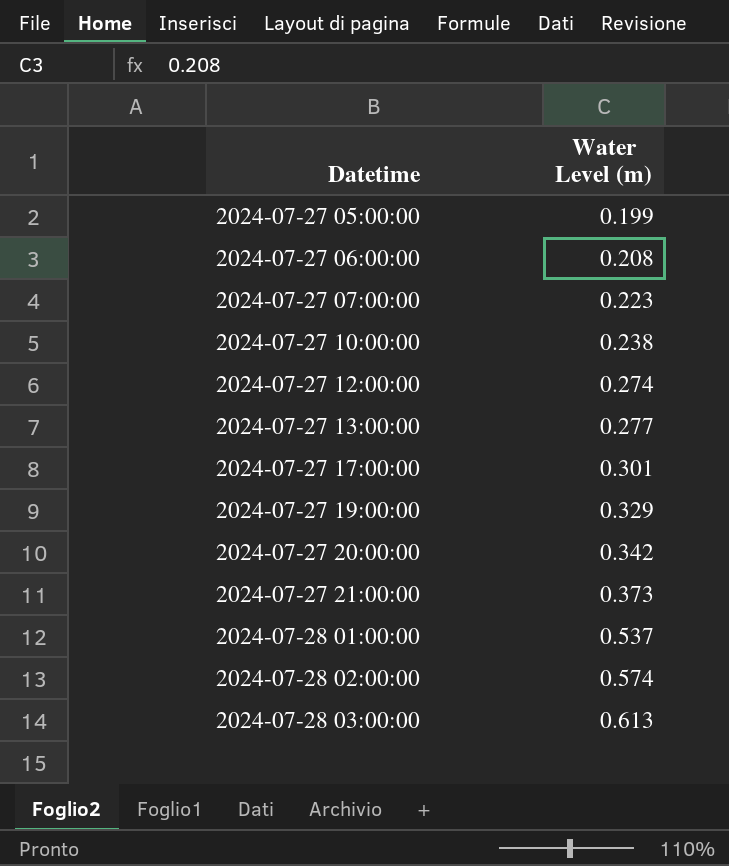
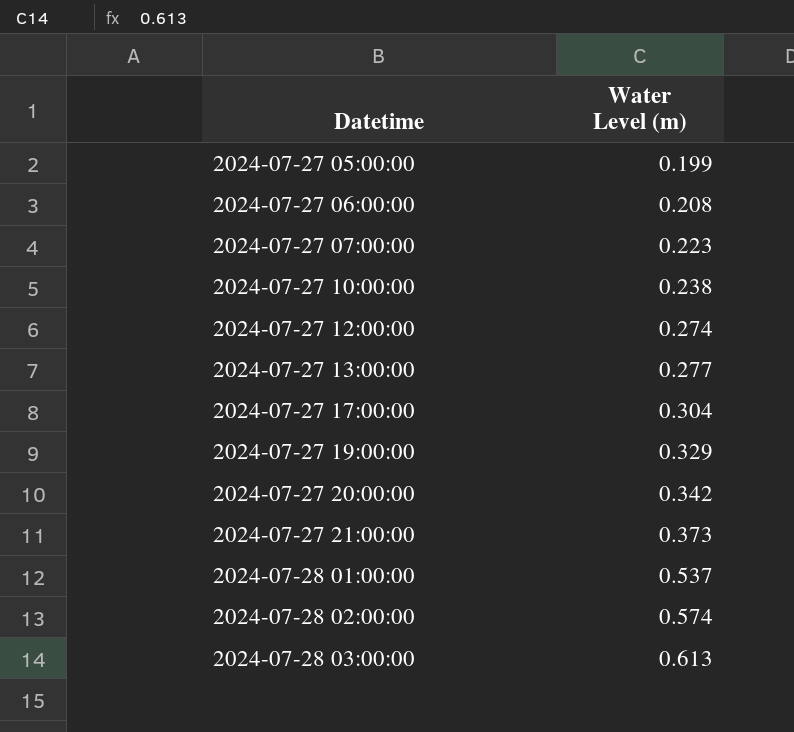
2024-07-27 17:00:00 | Water Level (m): 0.301 -> 0.304

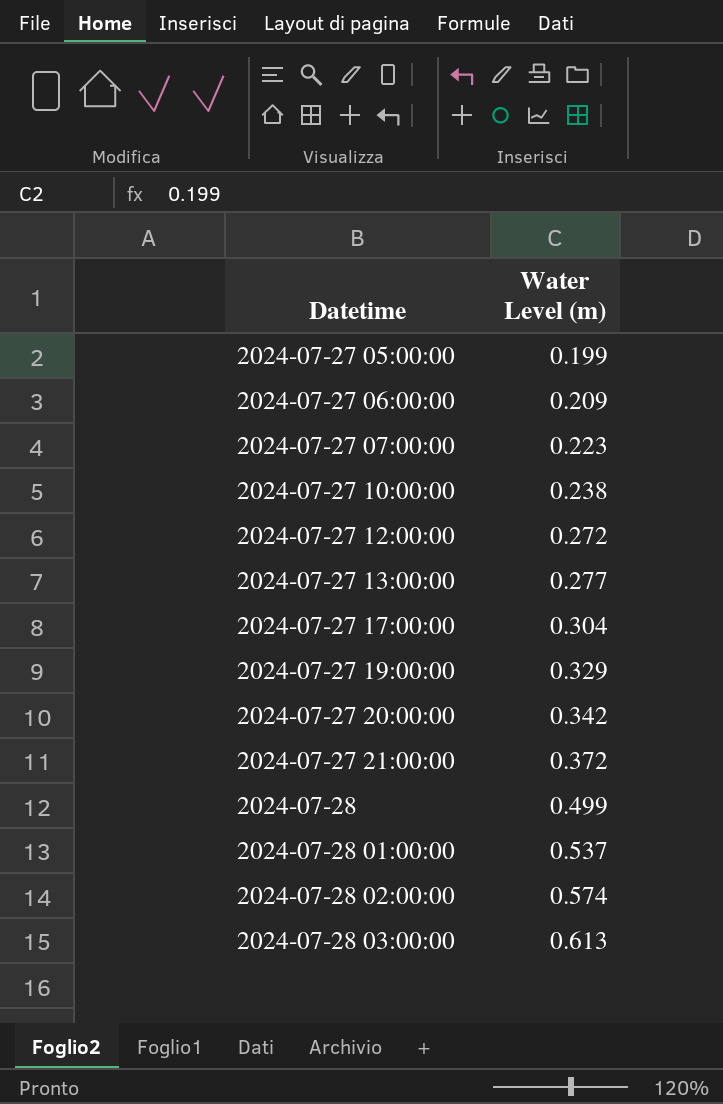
2024-07-27 06:00:00 | Water Level (m): 0.208 -> 0.209
2024-07-27 12:00:00 | Water Level (m): 0.274 -> 0.272
2024-07-27 21:00:00 | Water Level (m): 0.373 -> 0.372
row 2024-07-28: none -> 0.499

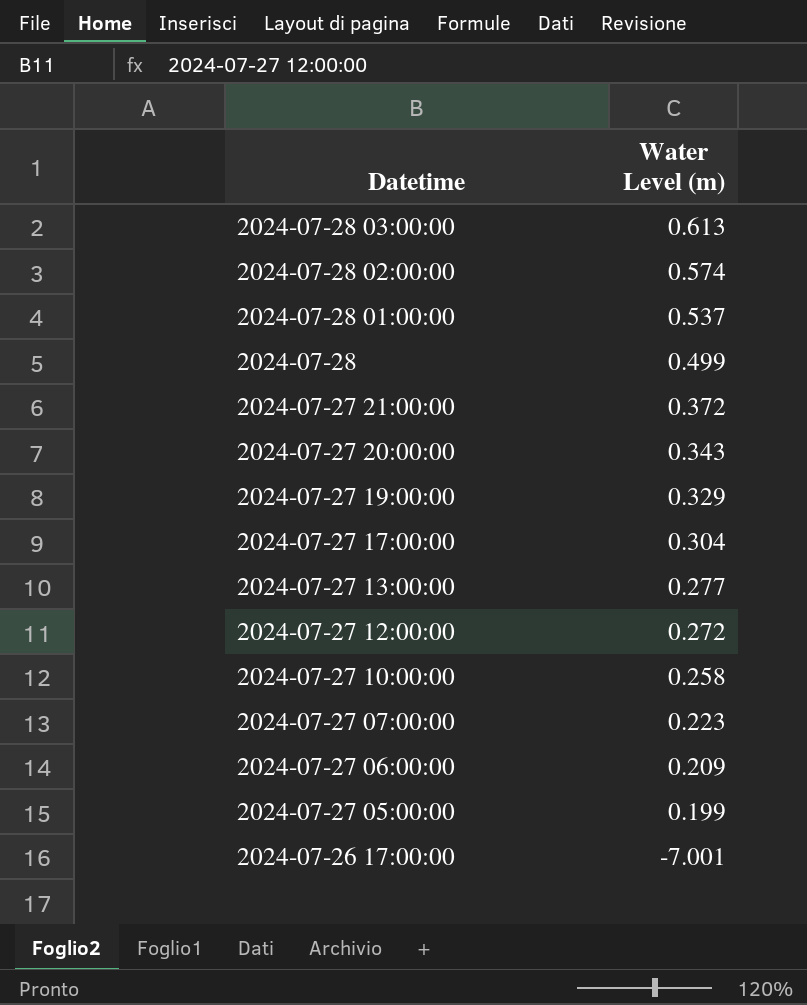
row order: Datetime ascending -> Datetime descending
2024-07-27 20:00:00 | Water Level (m): 0.342 -> 0.343
2024-07-27 10:00:00 | Water Level (m): 0.238 -> 0.258
row 2024-07-26 17:00:00: none -> -7.001

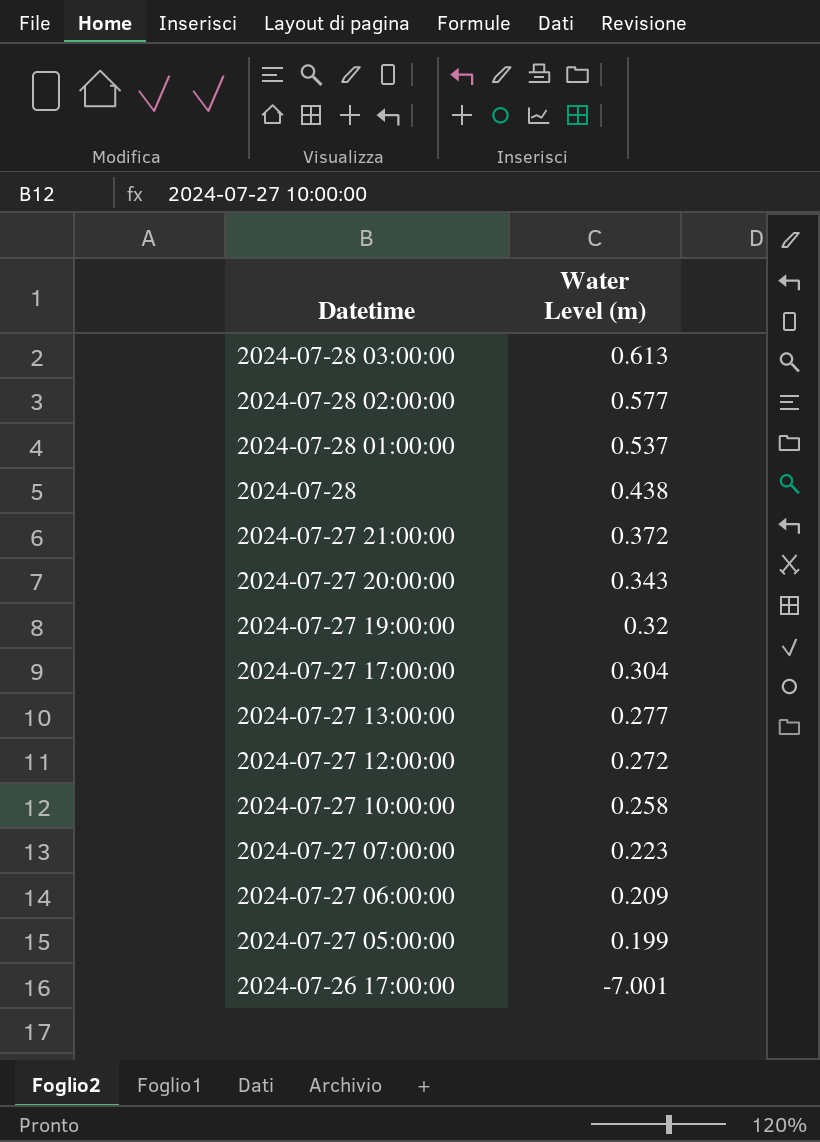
2024-07-28 02:00:00 | Water Level (m): 0.574 -> 0.577
2024-07-28 | Water Level (m): 0.499 -> 0.438
2024-07-27 19:00:00 | Water Level (m): 0.329 -> 0.32

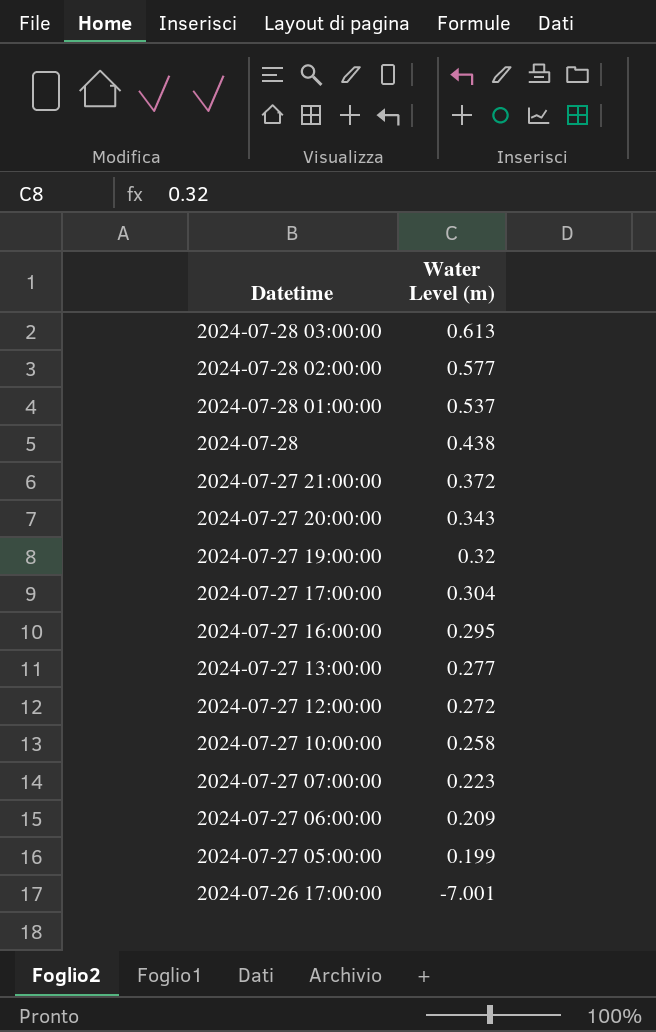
row 2024-07-27 16:00:00: none -> 0.295

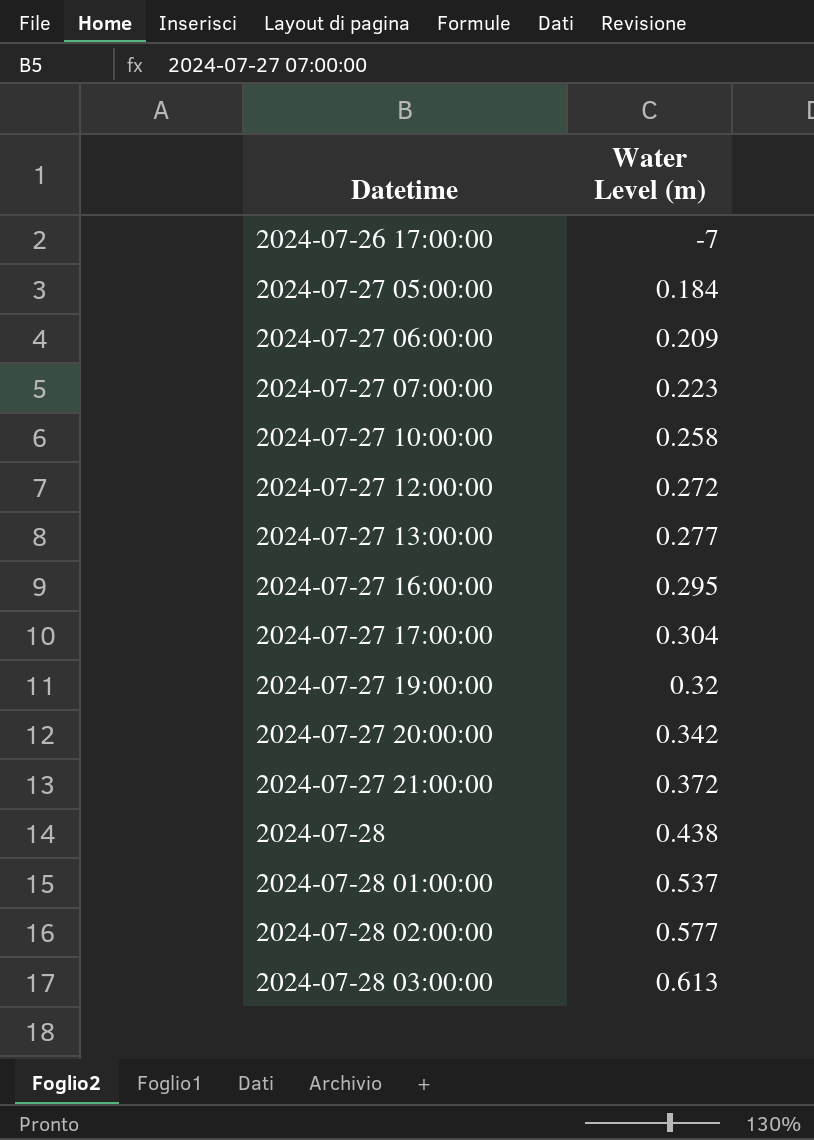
row order: Datetime descending -> Datetime ascending
2024-07-26 17:00:00 | Water Level (m): -7.001 -> -7
2024-07-27 05:00:00 | Water Level (m): 0.199 -> 0.184
2024-07-27 20:00:00 | Water Level (m): 0.343 -> 0.342

